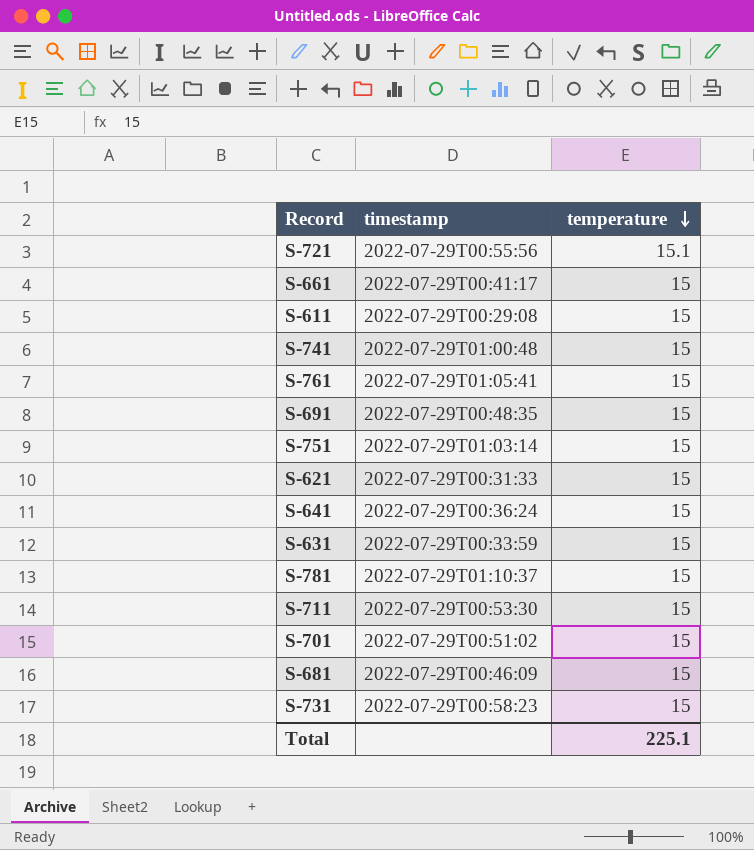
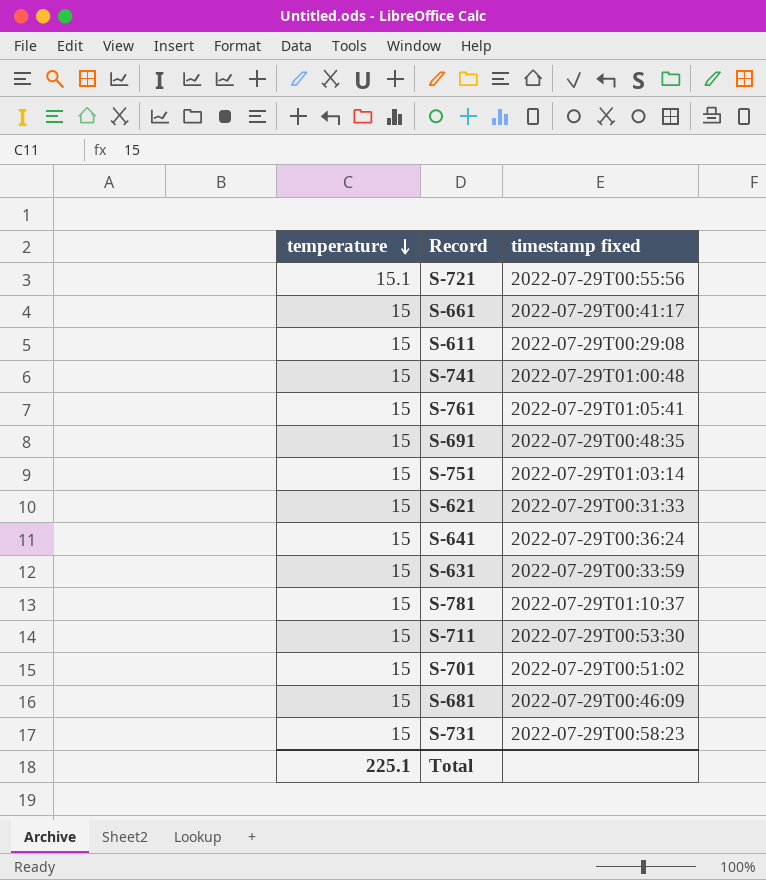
column temperature | position: 3 -> 1
column name: timestamp -> timestamp fixed

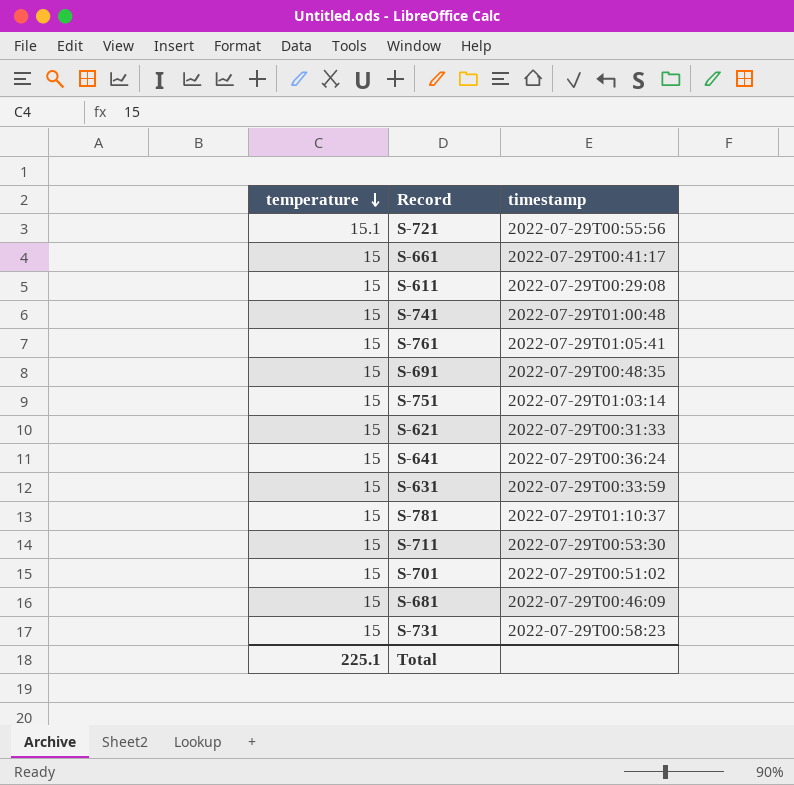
column name: timestamp fixed -> timestamp

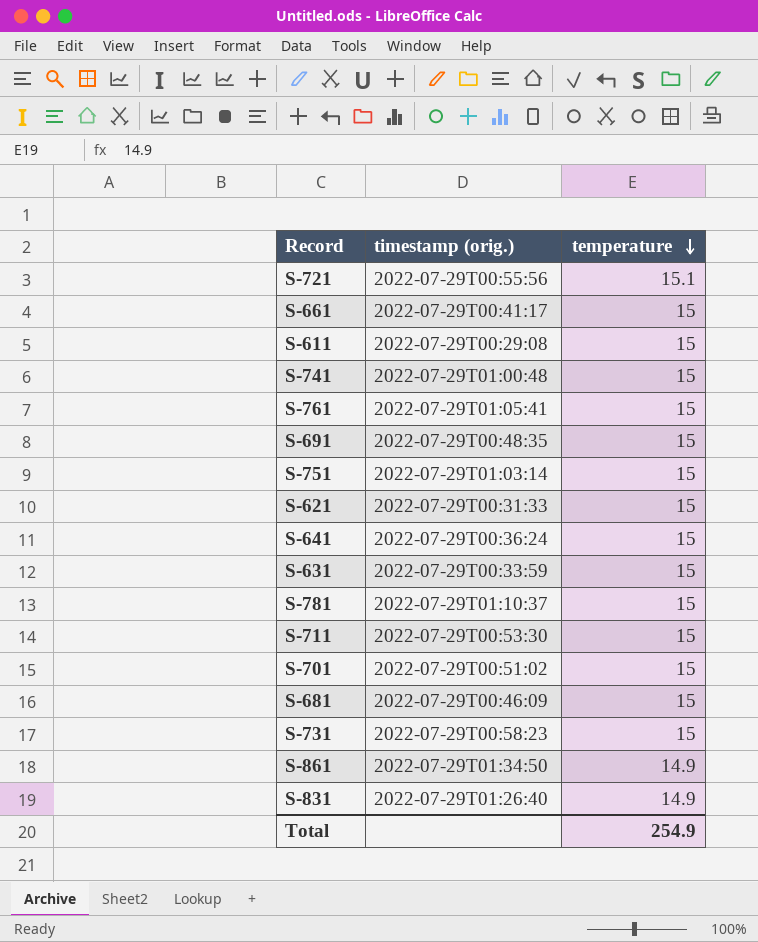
column name: timestamp -> timestamp (orig.)
column temperature | position: 1 -> 3
row S-861: none -> 2022-07-29T01:34:50 | 14.9
row S-831: none -> 2022-07-29T01:26:40 | 14.9
Total | temperature: 225.1 -> 254.9

